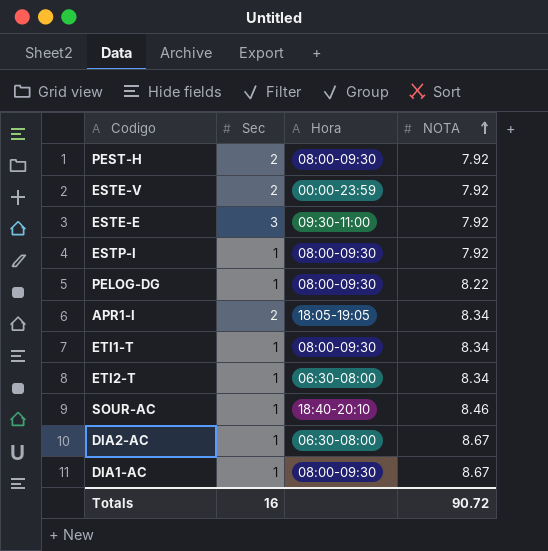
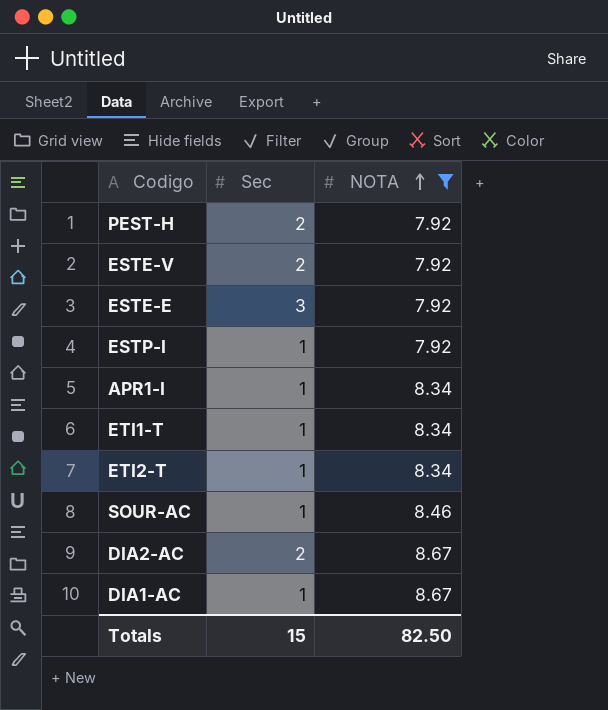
filter: none -> NOTA != 8.22
column Hora | position: 3 -> none
APR1-I | Sec: 2 -> 1
DIA2-AC | Sec: 1 -> 2
Totals | Sec: 16 -> 15
Totals | NOTA: 90.72 -> 82.50

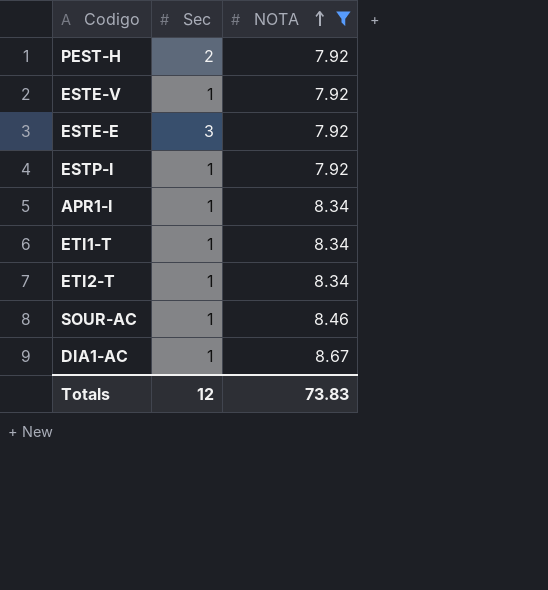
row DIA2-AC: 2 | 8.67 -> none
ESTE-V | Sec: 2 -> 1
Totals | Sec: 15 -> 12
Totals | NOTA: 82.50 -> 73.83

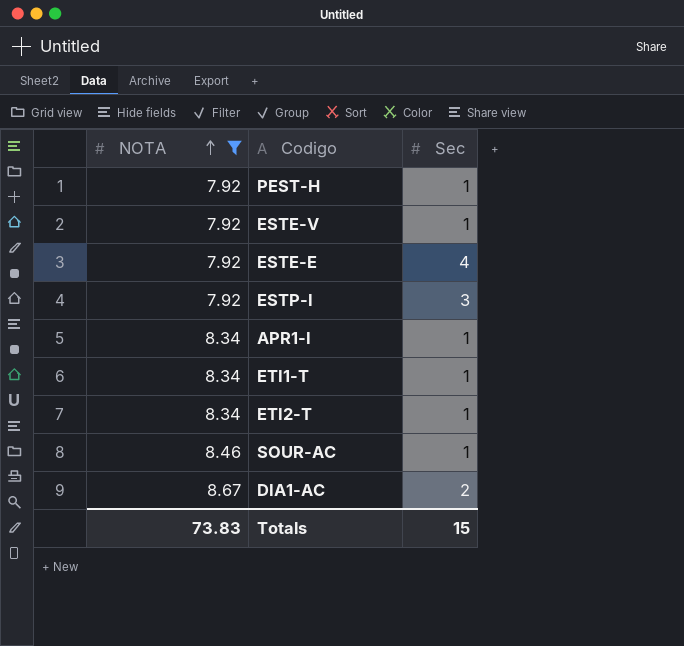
column NOTA | position: 3 -> 1
PEST-H | Sec: 2 -> 1
ESTE-E | Sec: 3 -> 4
ESTP-I | Sec: 1 -> 3
DIA1-AC | Sec: 1 -> 2
Totals | Sec: 12 -> 15

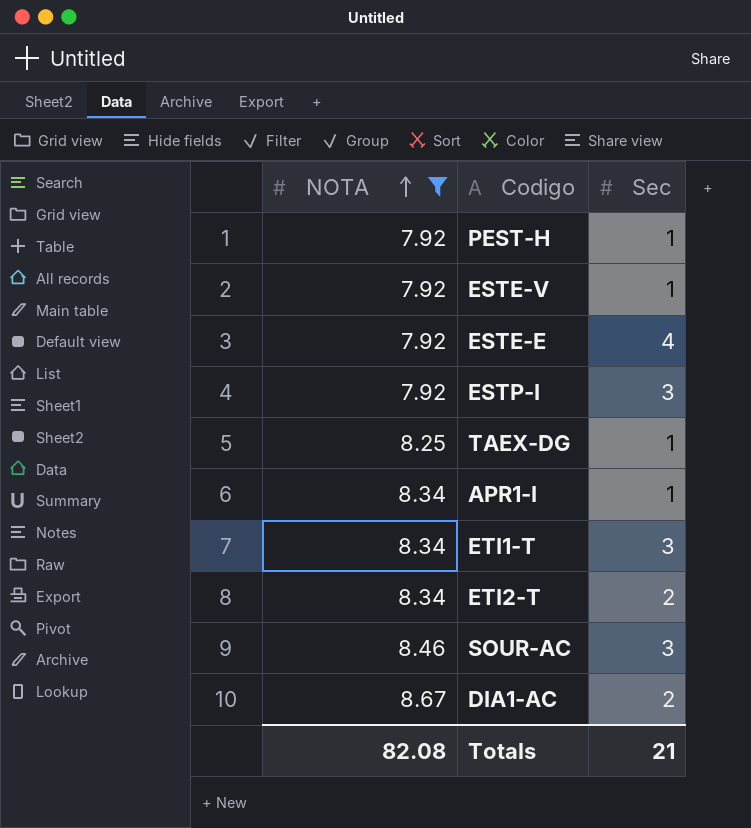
row TAEX-DG: none -> 8.25 | 1
ETI1-T | Sec: 1 -> 3
ETI2-T | Sec: 1 -> 2
SOUR-AC | Sec: 1 -> 3
Totals | NOTA: 73.83 -> 82.08
Totals | Sec: 15 -> 21

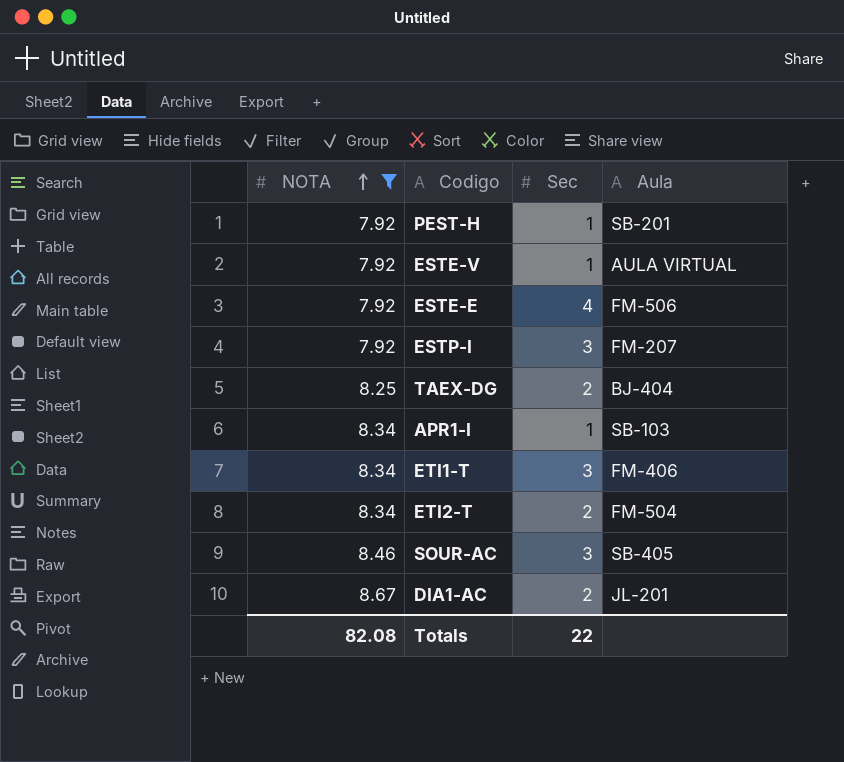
column Aula | position: none -> 4
TAEX-DG | Sec: 1 -> 2
Totals | Sec: 21 -> 22

